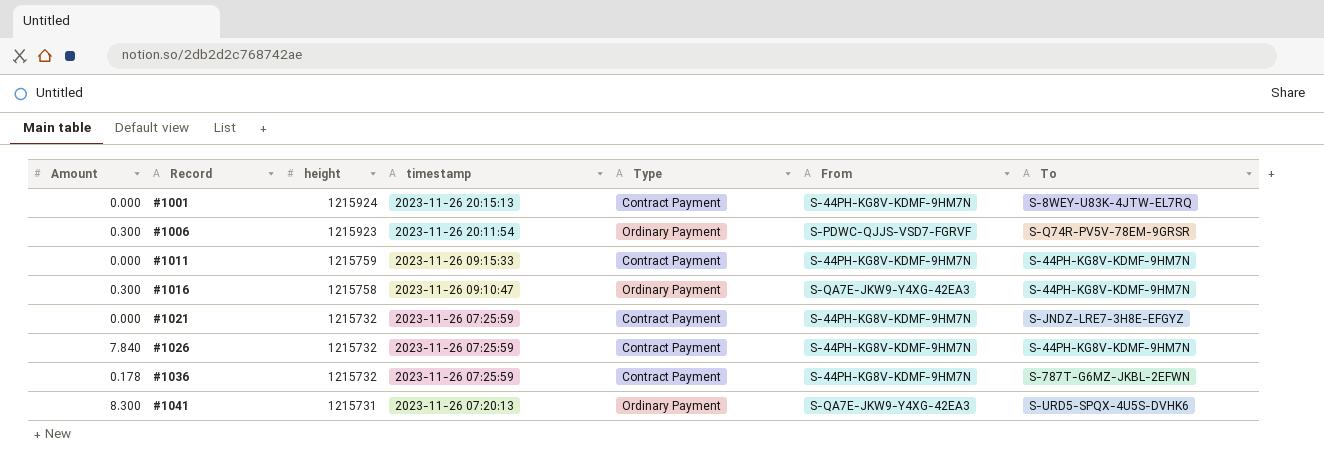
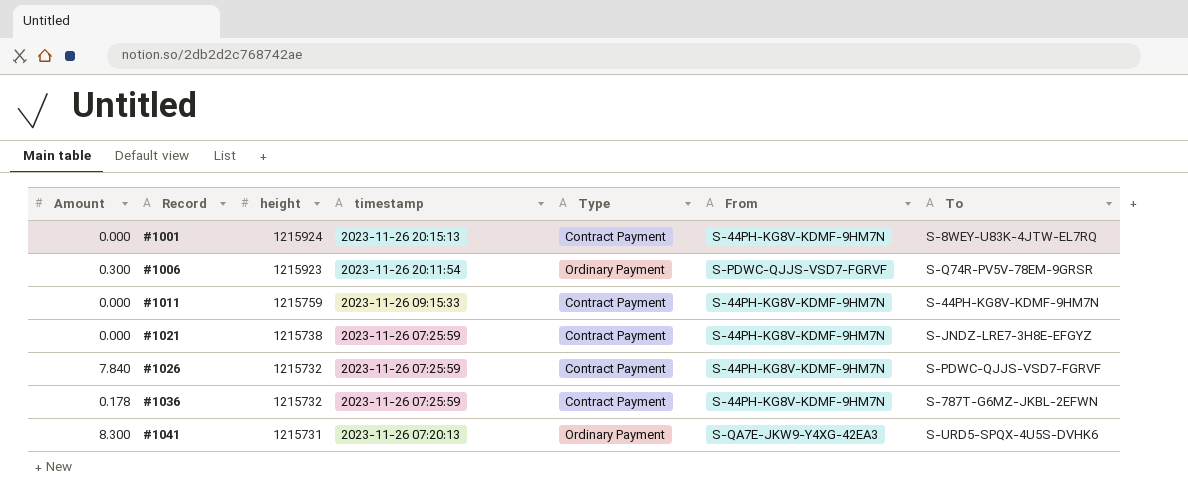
row #1016: 0.300 | 1215758 | 2023-11-26 09:10:47 | Ordinary Payment | S-QA7E-JKW9-Y4XG-42EA3 | S-44PH-KG8V-KDMF-9HM7N -> none
#1021 | height: 1215732 -> 1215738
#1026 | To: S-44PH-KG8V-KDMF-9HM7N -> S-PDWC-QJJS-VSD7-FGRVF

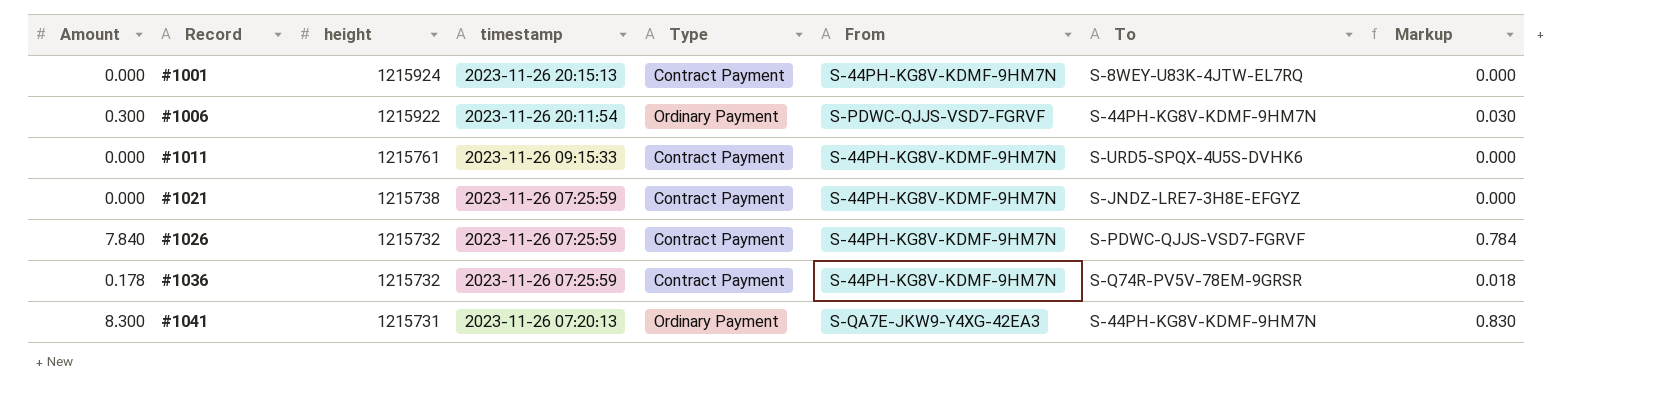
column Markup | formula: none -> [Amount] * 0.1
#1006 | height: 1215923 -> 1215922
#1006 | To: S-Q74R-PV5V-78EM-9GRSR -> S-44PH-KG8V-KDMF-9HM7N
#1011 | height: 1215759 -> 1215761
#1011 | To: S-44PH-KG8V-KDMF-9HM7N -> S-URD5-SPQX-4U5S-DVHK6
#1036 | To: S-787T-G6MZ-JKBL-2EFWN -> S-Q74R-PV5V-78EM-9GRSR
#1041 | To: S-URD5-SPQX-4U5S-DVHK6 -> S-44PH-KG8V-KDMF-9HM7N

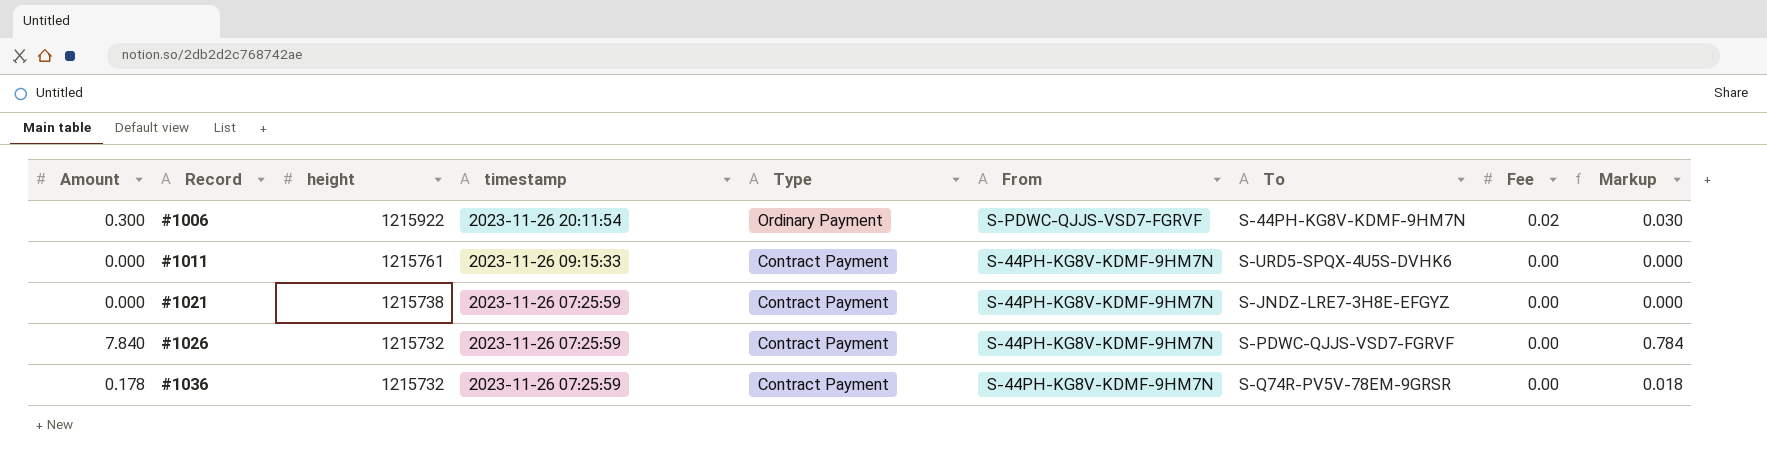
column Fee | position: none -> 8
row #1001: 0.000 | 1215924 | 2023-11-26 20:15:13 | Contract Payment | S-44PH-KG8V-KDMF-9HM7N | S-8WEY-U83K-4JTW-EL7RQ | 0.000 -> none
row #1041: 8.300 | 1215731 | 2023-11-26 07:20:13 | Ordinary Payment | S-QA7E-JKW9-Y4XG-42EA3 | S-44PH-KG8V-KDMF-9HM7N | 0.830 -> none

